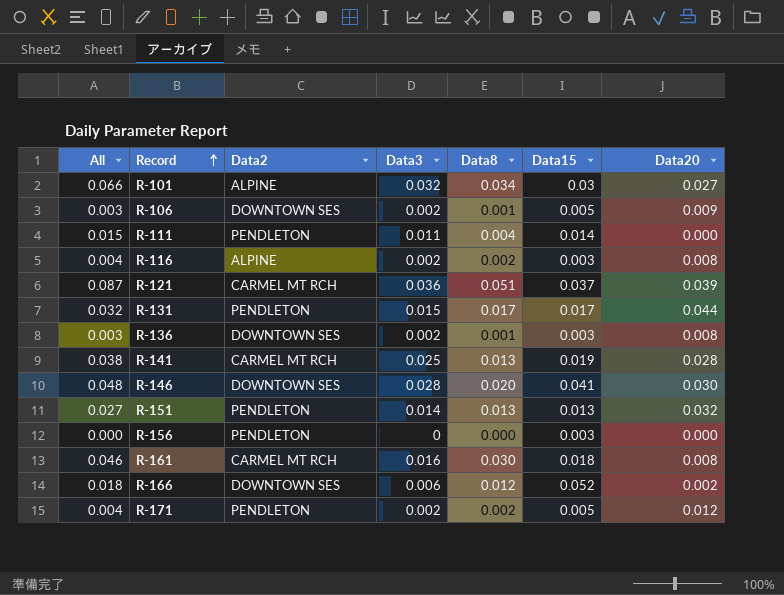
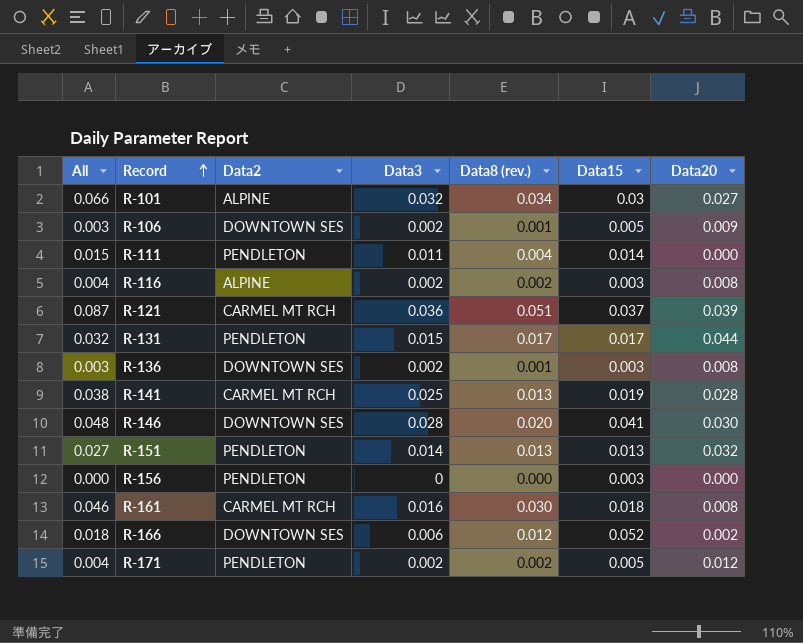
column name: Data8 -> Data8 (rev.)

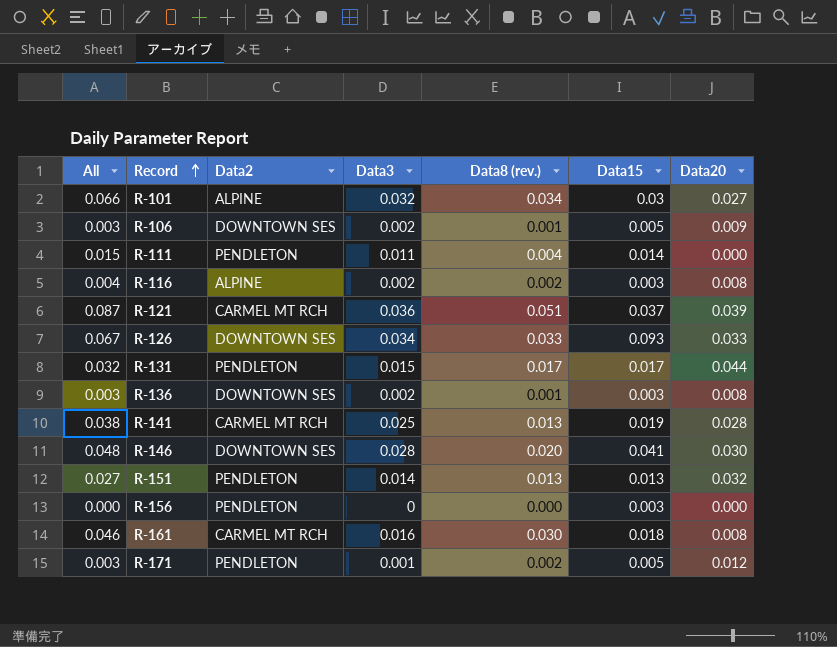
row R-166: 0.018 | DOWNTOWN SES | 0.006 | 0.012 | 0.052 | 0.002 -> none
row R-126: none -> 0.067 | DOWNTOWN SES | 0.034 | 0.033 | 0.093 | 0.033
R-171 | All: 0.004 -> 0.003
R-171 | Data3: 0.002 -> 0.001

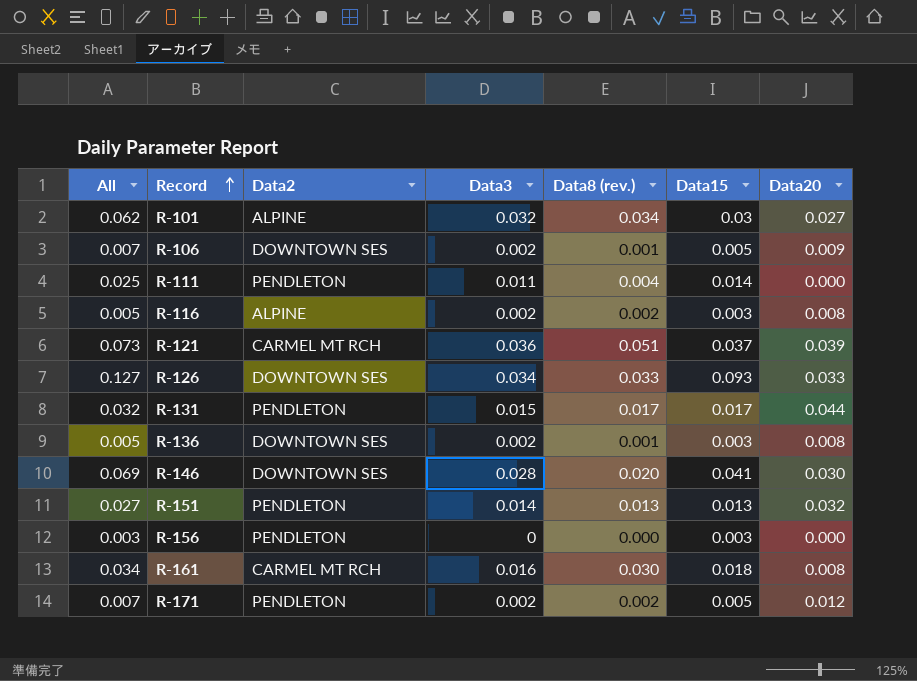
column All | formula: [Data3] + [Data8 (rev.)] -> [Data3] + [Data15]
row R-141: 0.038 | CARMEL MT RCH | 0.025 | 0.013 | 0.019 | 0.028 -> none
R-171 | Data3: 0.001 -> 0.002

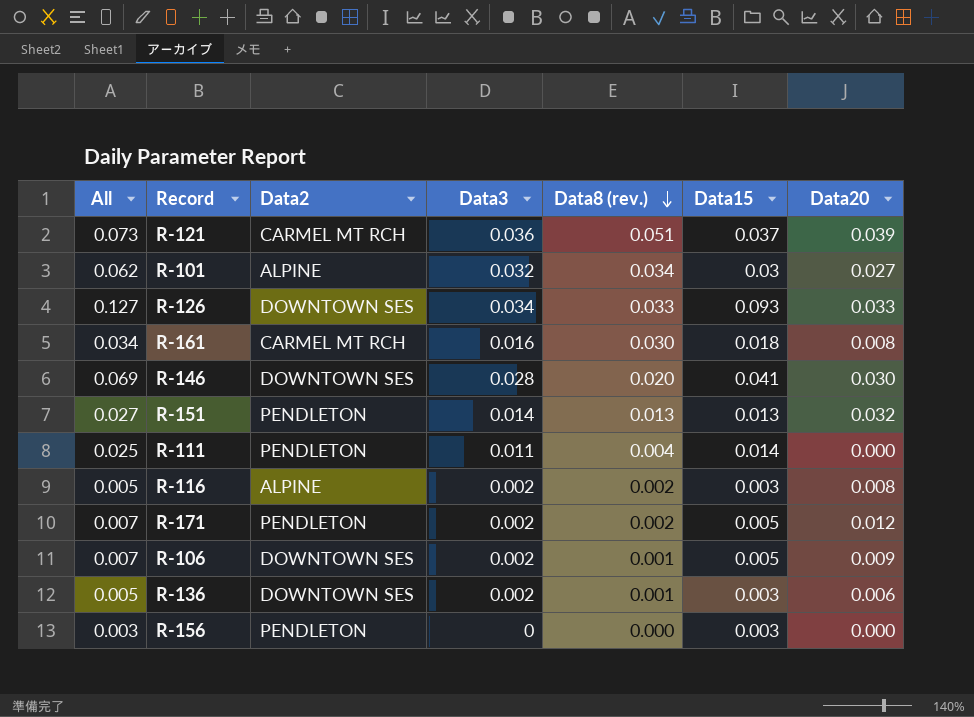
row order: Record ascending -> Data8 (rev.) descending
row R-131: 0.032 | PENDLETON | 0.015 | 0.017 | 0.017 | 0.044 -> none
R-136 | Data20: 0.008 -> 0.006

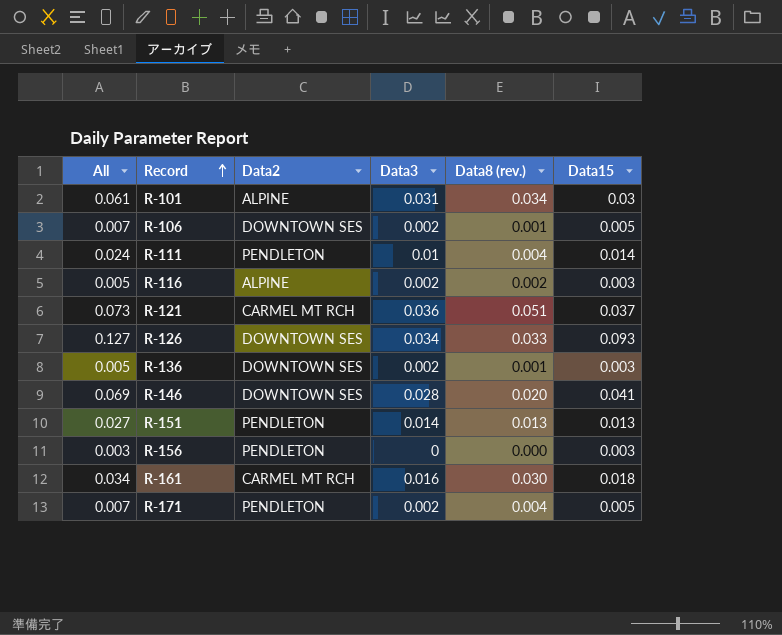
row order: Data8 (rev.) descending -> Record ascending
column Data20 | position: 7 -> none
R-101 | All: 0.062 -> 0.061
R-101 | Data3: 0.032 -> 0.031
R-111 | All: 0.025 -> 0.024
R-111 | Data3: 0.011 -> 0.01
R-171 | Data8 (rev.): 0.002 -> 0.004

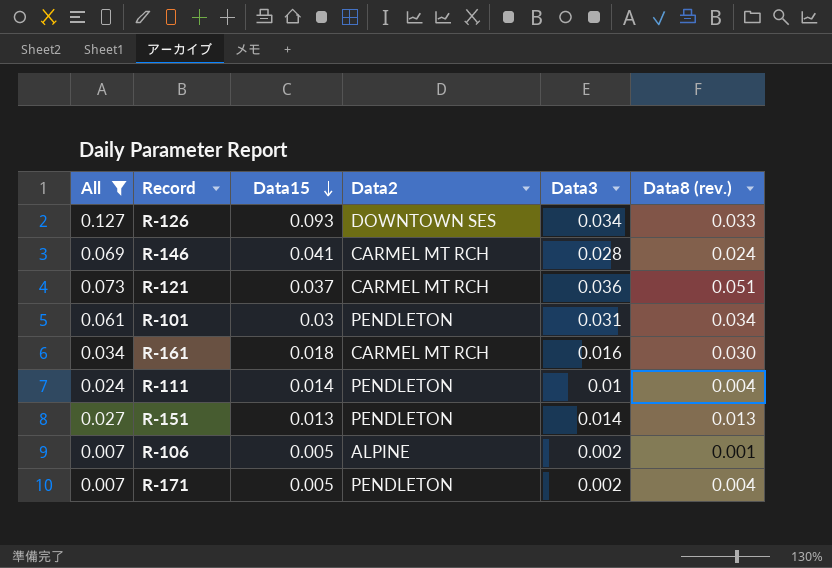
filter: none -> All >= 0.007
row order: Record ascending -> Data15 descending
column Data15 | position: 6 -> 3
R-146 | Data2: DOWNTOWN SES -> CARMEL MT RCH
R-146 | Data8 (rev.): 0.020 -> 0.024
R-101 | Data2: ALPINE -> PENDLETON
R-106 | Data2: DOWNTOWN SES -> ALPINE

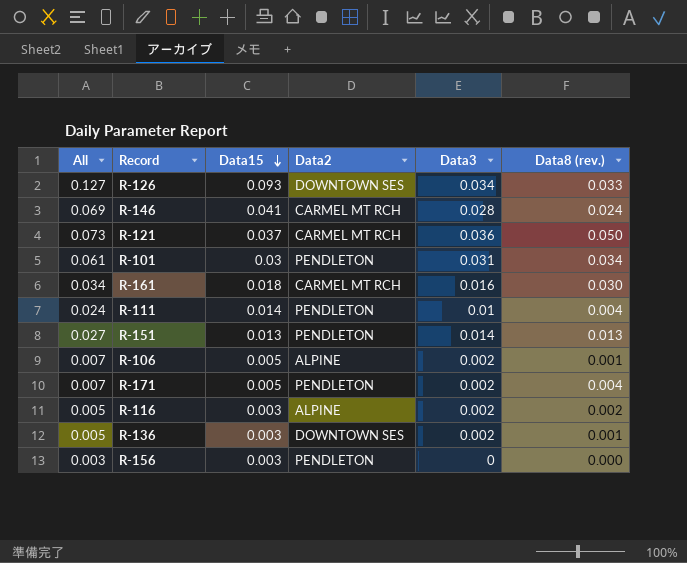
filter: All >= 0.007 -> none
R-121 | Data8 (rev.): 0.051 -> 0.050

